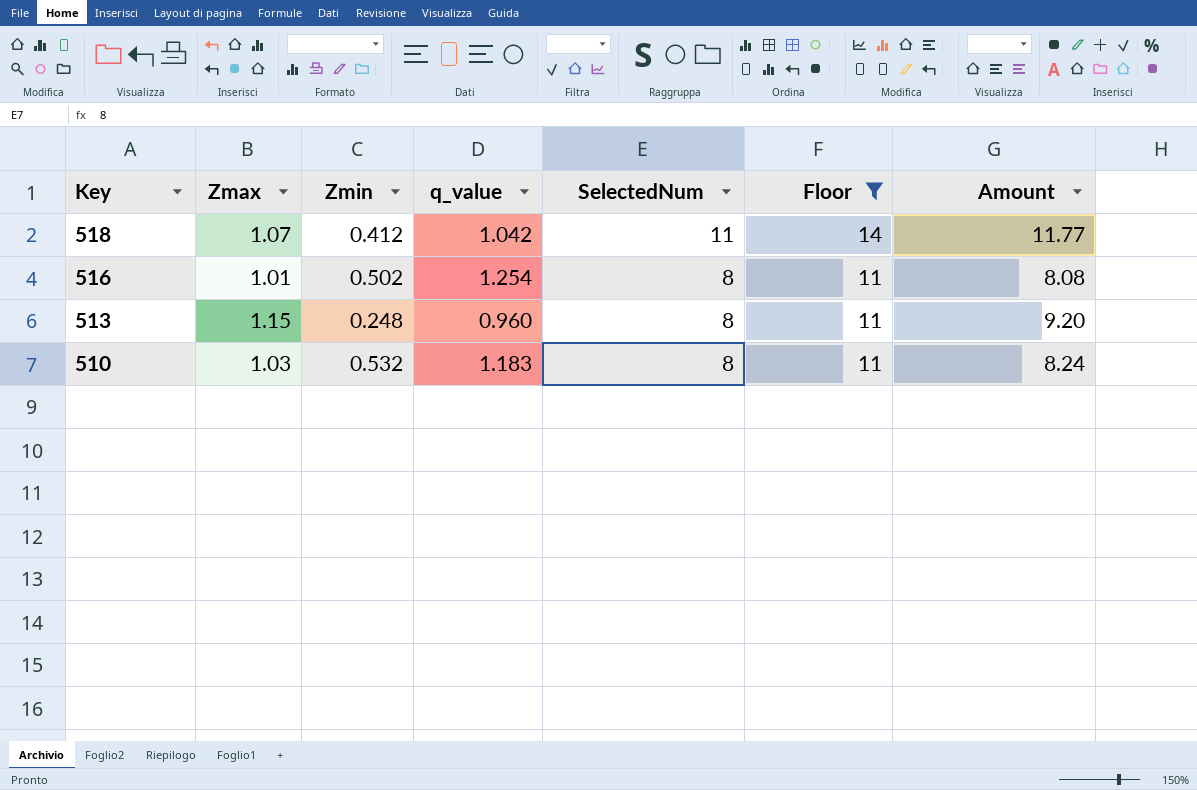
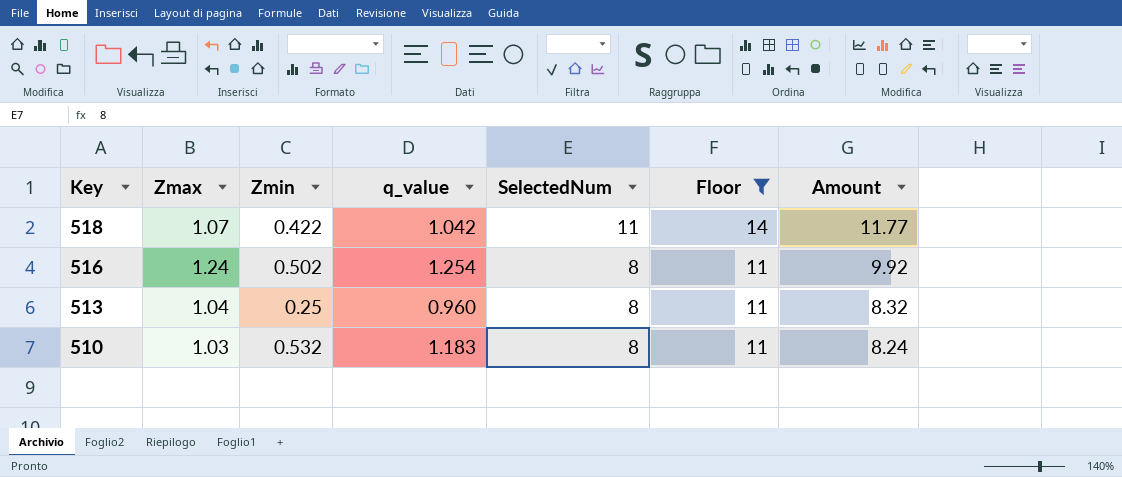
518 | Zmin: 0.412 -> 0.422
516 | Zmax: 1.01 -> 1.24
516 | Amount: 8.08 -> 9.92
513 | Zmax: 1.15 -> 1.04
513 | Zmin: 0.248 -> 0.25
513 | Amount: 9.20 -> 8.32

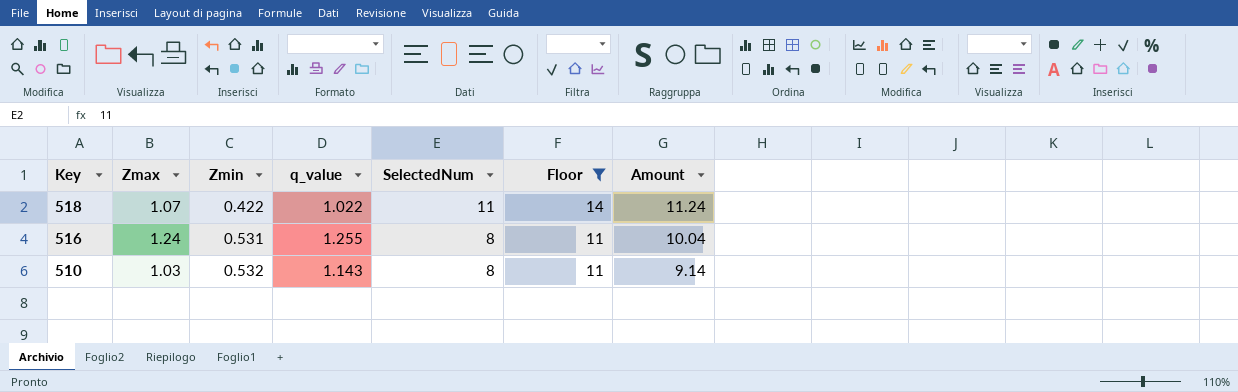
column Amount | formula: [Zmax] * [SelectedNum] -> [q_value] * [SelectedNum]
row 513: 1.04 | 0.25 | 0.960 | 8 | 11 | 8.32 -> none
518 | q_value: 1.042 -> 1.022
516 | Zmin: 0.502 -> 0.531
516 | q_value: 1.254 -> 1.255
510 | q_value: 1.183 -> 1.143

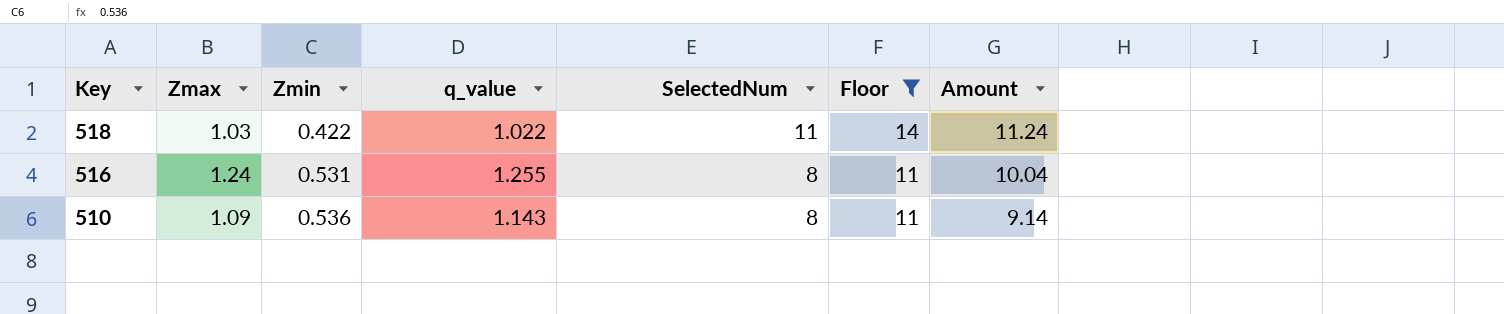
518 | Zmax: 1.07 -> 1.03
510 | Zmax: 1.03 -> 1.09
510 | Zmin: 0.532 -> 0.536

